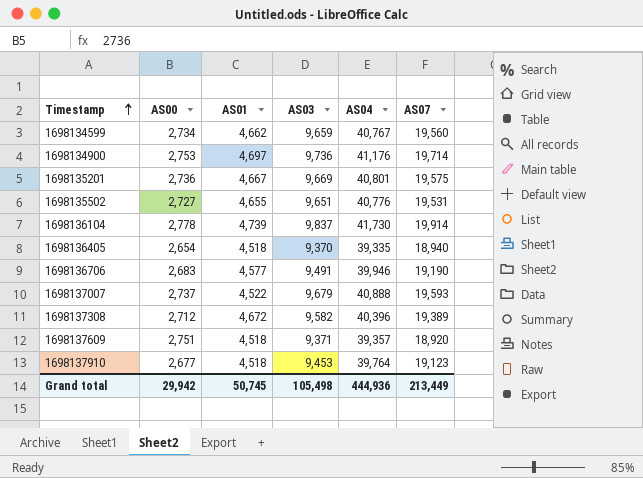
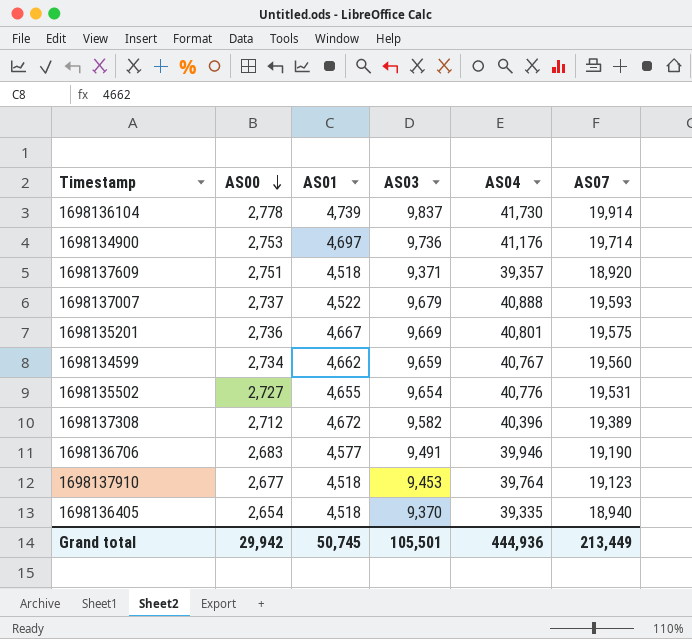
row order: Timestamp ascending -> AS00 descending
1698135502 | AS03: 9,651 -> 9,654
Grand total | AS03: 105,498 -> 105,501

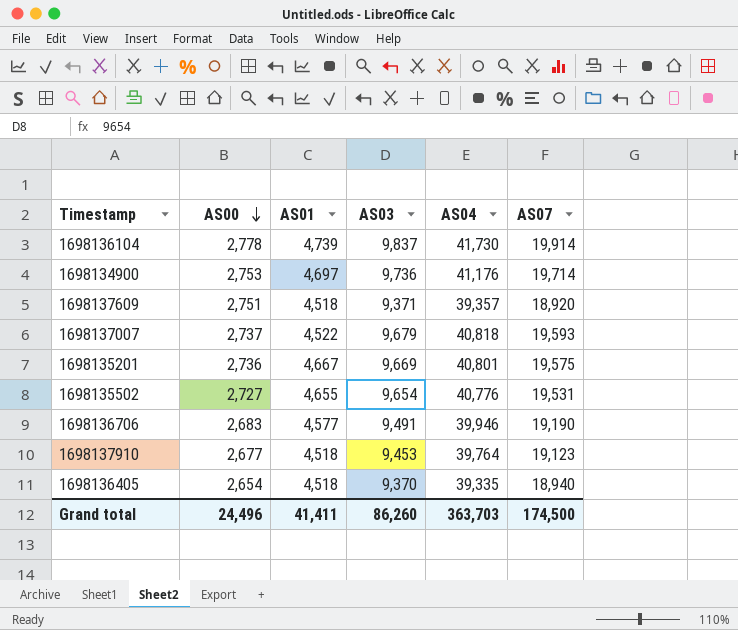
row 1698134599: 2,734 | 4,662 | 9,659 | 40,767 | 19,560 -> none
row 1698137308: 2,712 | 4,672 | 9,582 | 40,396 | 19,389 -> none
1698137007 | AS04: 40,888 -> 40,818
Grand total | AS00: 29,942 -> 24,496
Grand total | AS01: 50,745 -> 41,411
Grand total | AS03: 105,501 -> 86,260
Grand total | AS04: 444,936 -> 363,703
Grand total | AS07: 213,449 -> 174,500

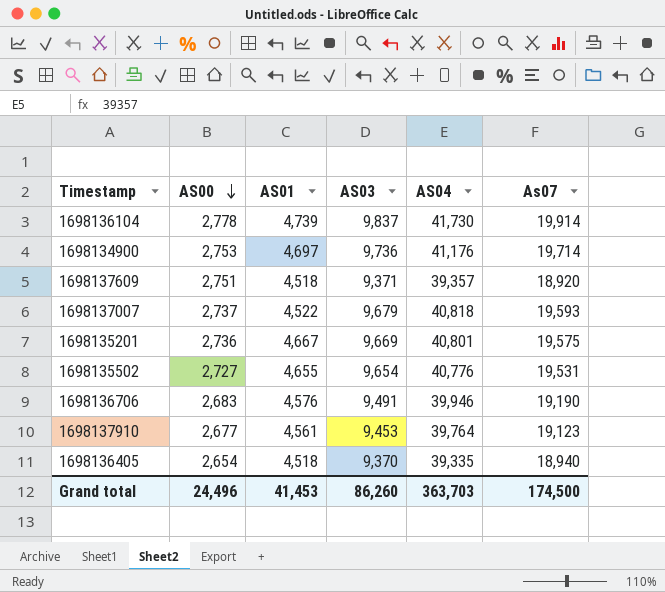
column name: AS07 -> As07
1698136706 | AS01: 4,577 -> 4,576
1698137910 | AS01: 4,518 -> 4,561
Grand total | AS01: 41,411 -> 41,453

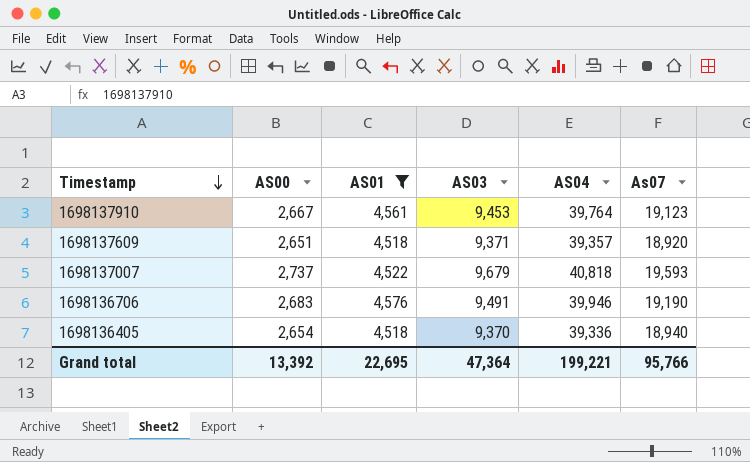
filter: none -> AS01 <= 4,576
row order: AS00 descending -> Timestamp descending
1698137910 | AS00: 2,677 -> 2,667
1698137609 | AS00: 2,751 -> 2,651
1698136405 | AS04: 39,335 -> 39,336
Grand total | AS00: 24,496 -> 13,392
Grand total | AS01: 41,453 -> 22,695
Grand total | AS03: 86,260 -> 47,364
Grand total | AS04: 363,703 -> 199,221
Grand total | As07: 174,500 -> 95,766

